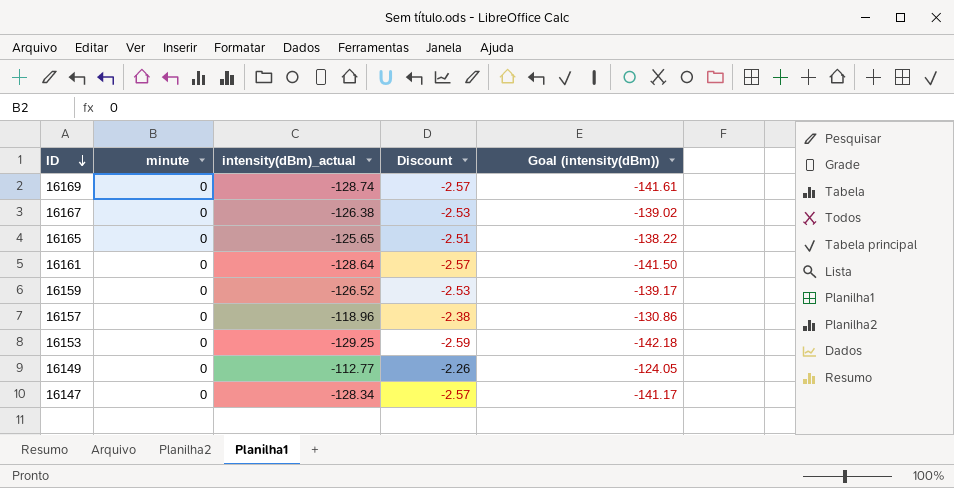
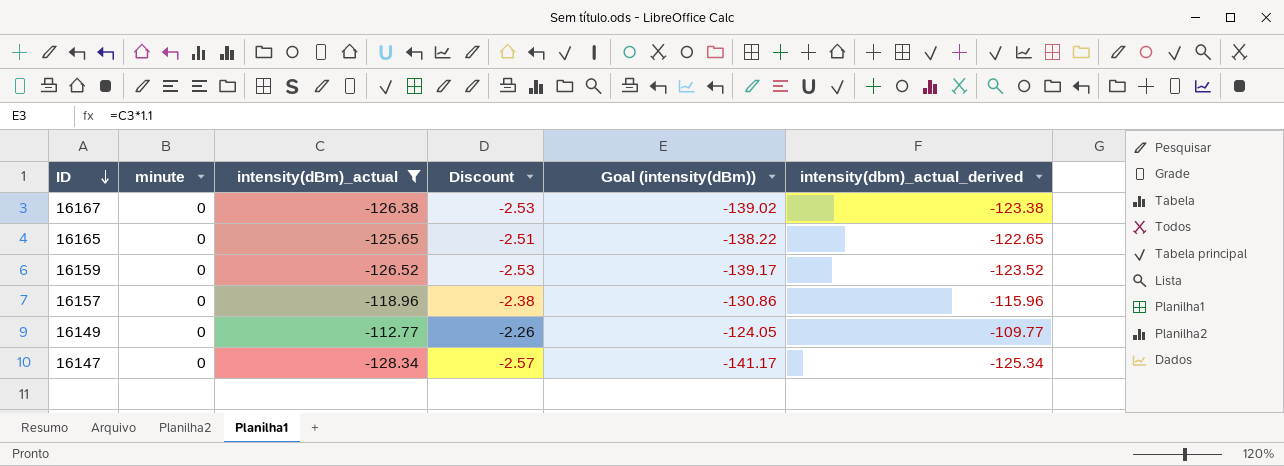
filter: none -> intensity(dBm)_actual >= -128.34
column intensity(dbm)_actual_derived | formula: none -> [intensity(dBm)_actual] + 3

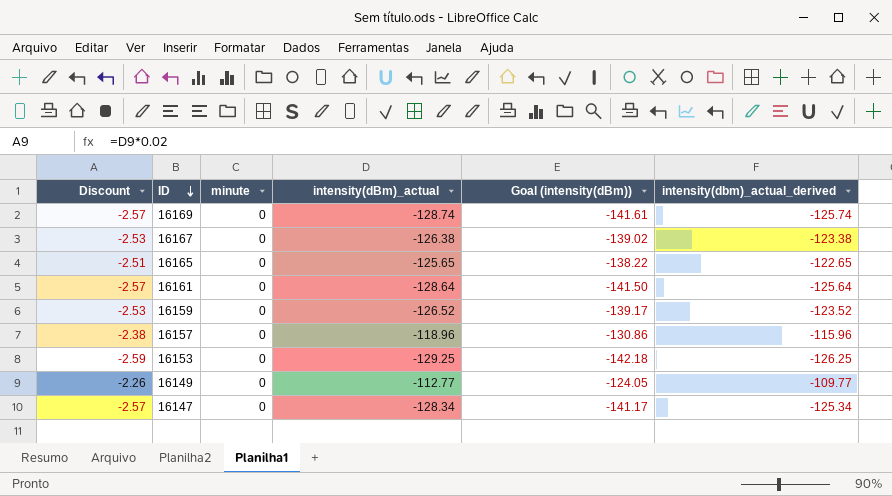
filter: intensity(dBm)_actual >= -128.34 -> none
column Discount | position: 4 -> 1

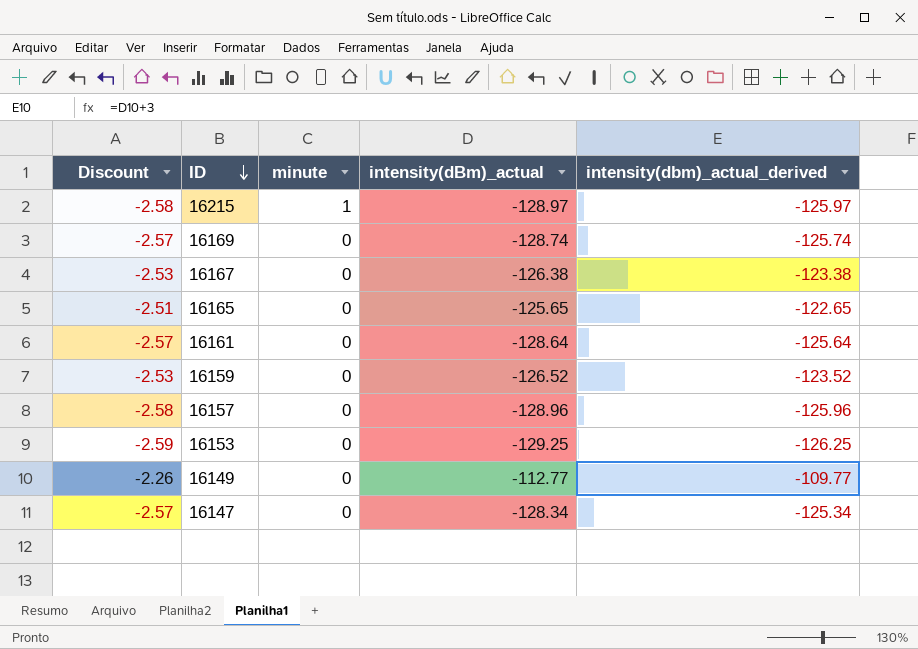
column Goal (intensity(dBm)) | formula: [intensity(dBm)_actual] * 1.1 -> none
row 16215: none -> -2.58 | 1 | -128.97 | -125.97
16157 | Discount: -2.38 -> -2.58
16157 | intensity(dBm)_actual: -118.96 -> -128.96
16157 | intensity(dbm)_actual_derived: -115.96 -> -125.96

